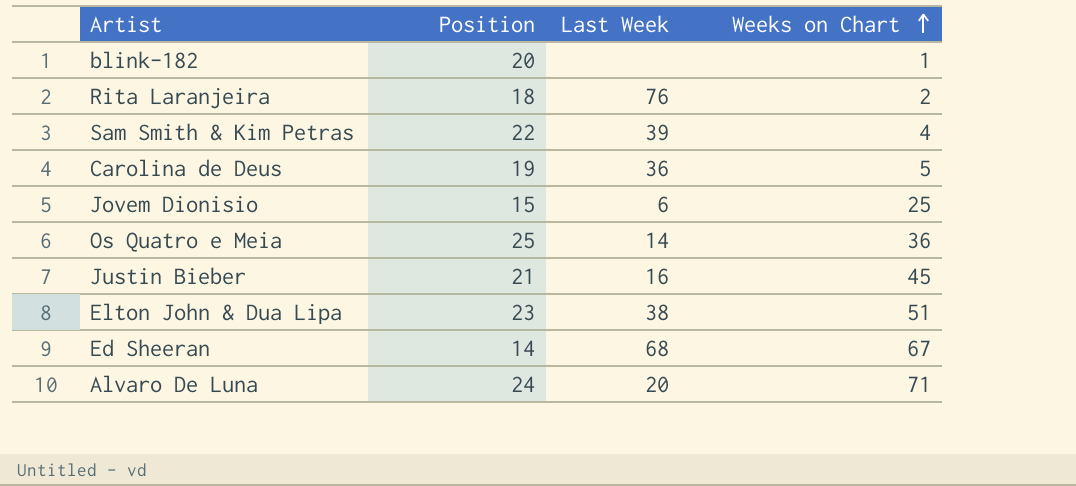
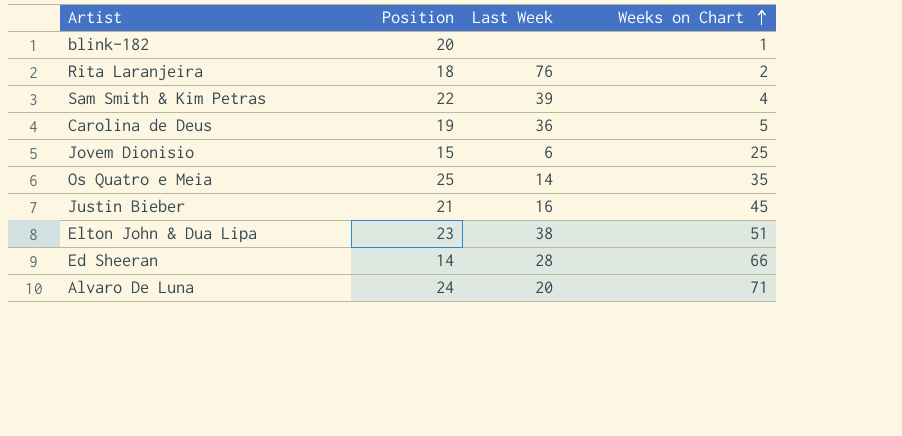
Os Quatro e Meia | Weeks on Chart: 36 -> 35
Ed Sheeran | Last Week: 68 -> 28
Ed Sheeran | Weeks on Chart: 67 -> 66

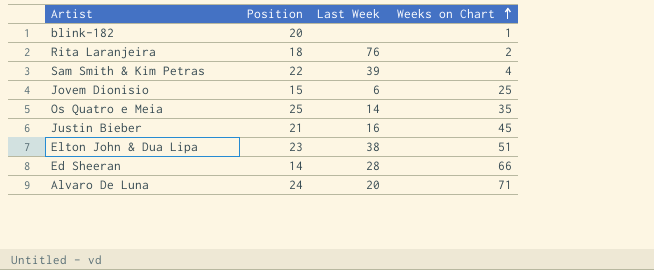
row Carolina de Deus: 19 | 36 | 5 -> none

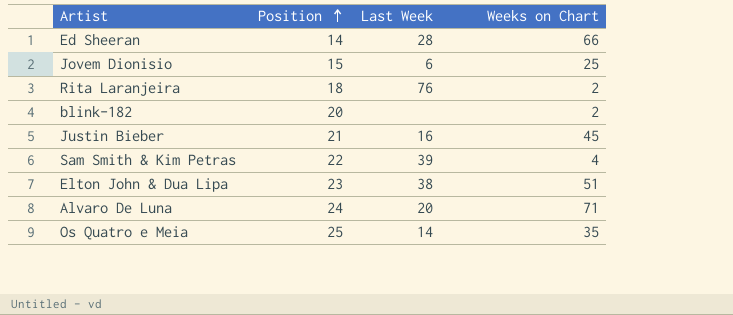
row order: Weeks on Chart ascending -> Position ascending
blink-182 | Weeks on Chart: 1 -> 2

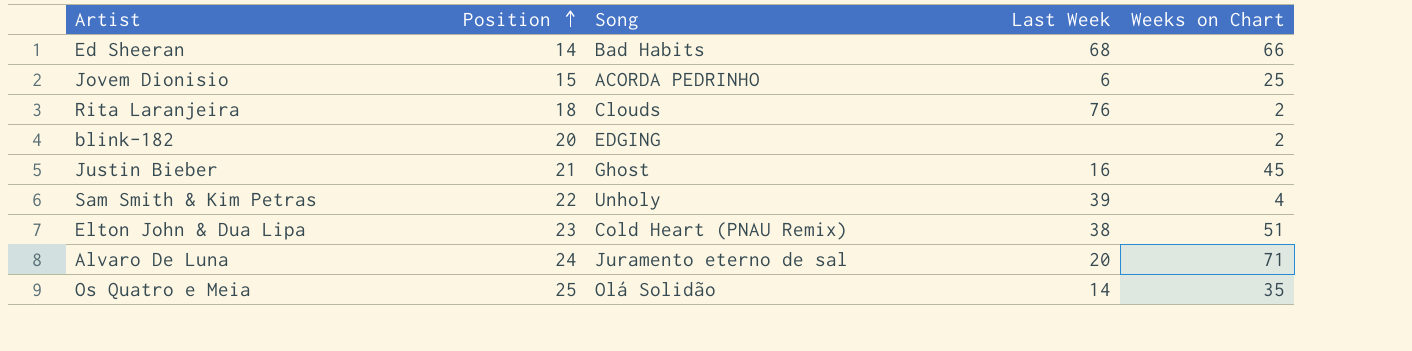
column Song | position: none -> 3
Ed Sheeran | Last Week: 28 -> 68

